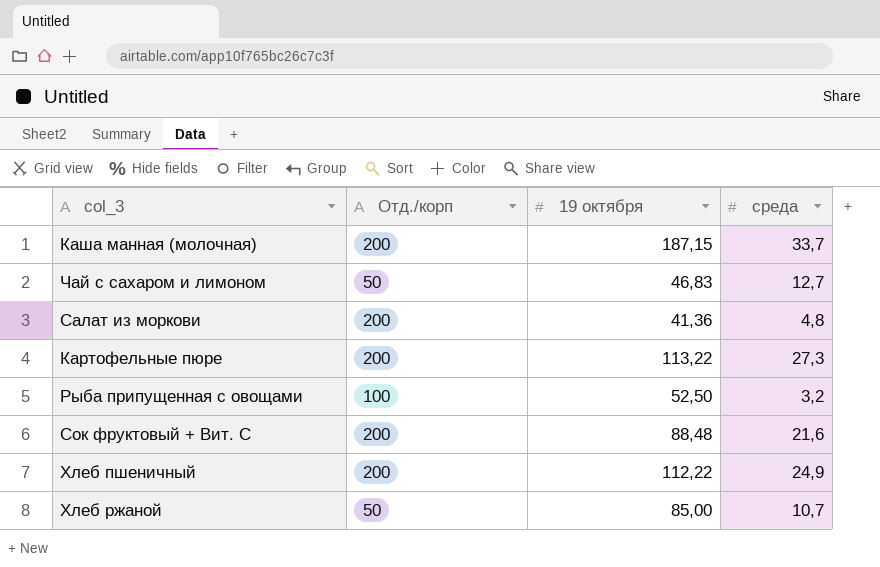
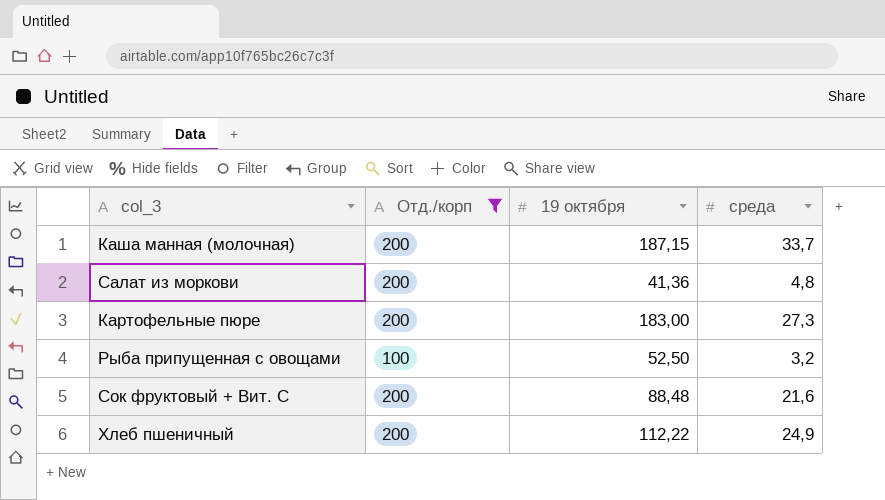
filter: none -> Отд./корп != 50
Картофельные пюре | 19 октября: 113,22 -> 183,00

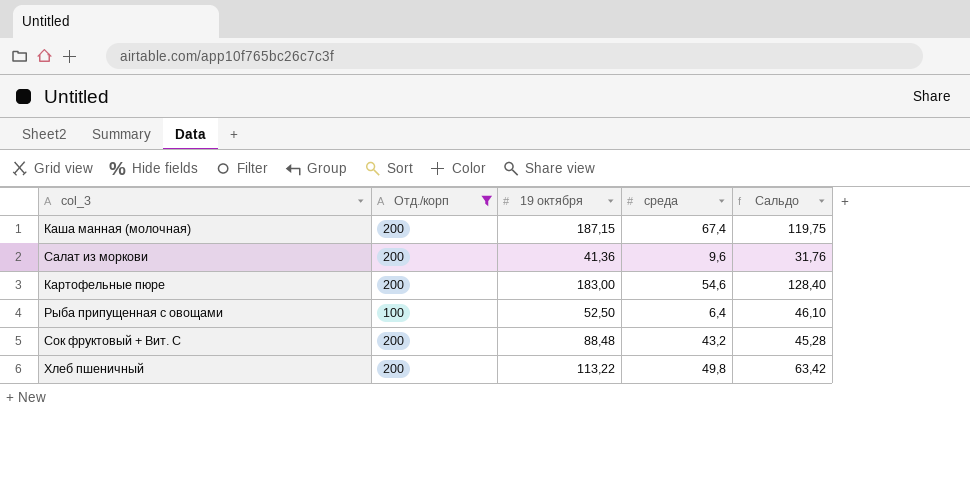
column Сальдо | formula: none -> [19 октября] - [среда]
Каша манная (молочная) | среда: 33,7 -> 67,4
Салат из моркови | среда: 4,8 -> 9,6
Картофельные пюре | среда: 27,3 -> 54,6
Рыба припущенная с овощами | среда: 3,2 -> 6,4
Сок фруктовый + Вит. С | среда: 21,6 -> 43,2
Хлеб пшеничный | 19 октября: 112,22 -> 113,22
Хлеб пшеничный | среда: 24,9 -> 49,8

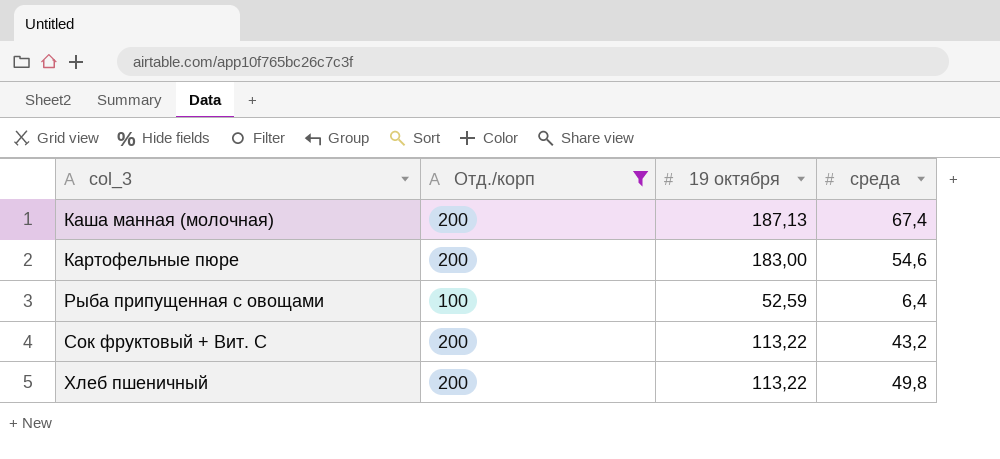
column Сальдо | formula: [19 октября] - [среда] -> none
row Салат из моркови: 200 | 41,36 | 9,6 | 31,76 -> none
Каша манная (молочная) | 19 октября: 187,15 -> 187,13
Рыба припущенная с овощами | 19 октября: 52,50 -> 52,59
Сок фруктовый + Вит. С | 19 октября: 88,48 -> 113,22

